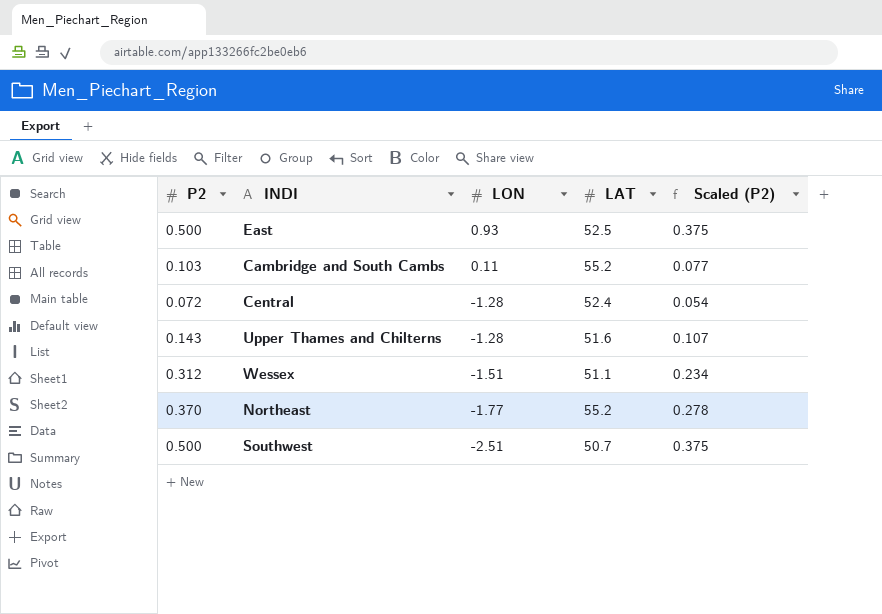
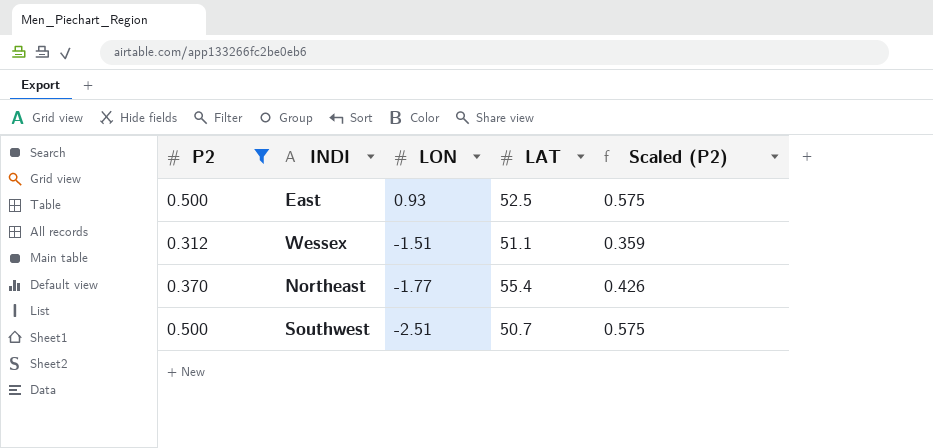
filter: none -> P2 >= 0.312
column Scaled (P2) | formula: [P2] * 0.75 -> [P2] * 1.15
Northeast | LAT: 55.2 -> 55.4

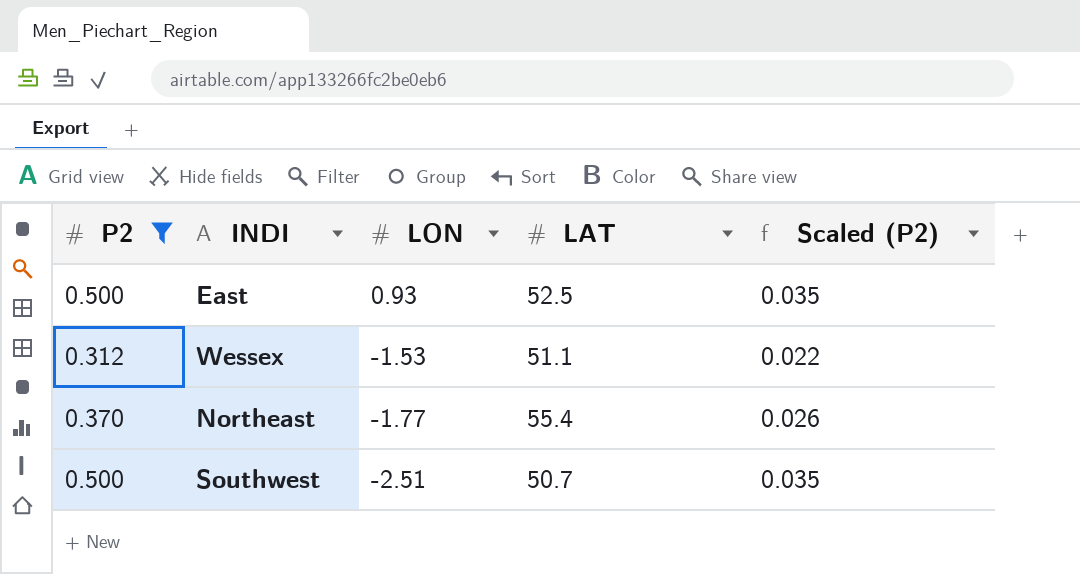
column Scaled (P2) | formula: [P2] * 1.15 -> [P2] * 0.07
Wessex | LON: -1.51 -> -1.53

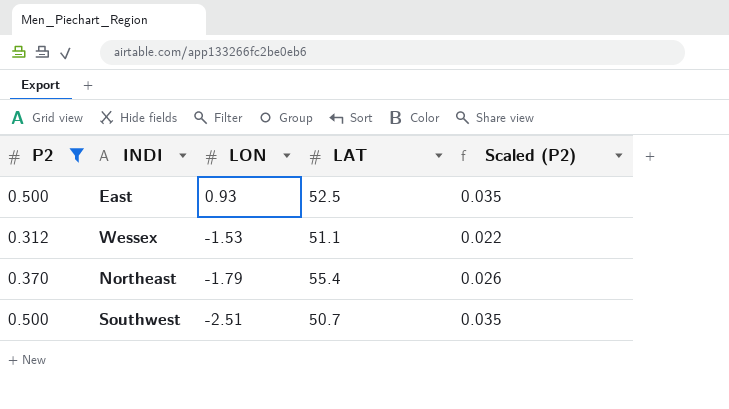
Northeast | LON: -1.77 -> -1.79

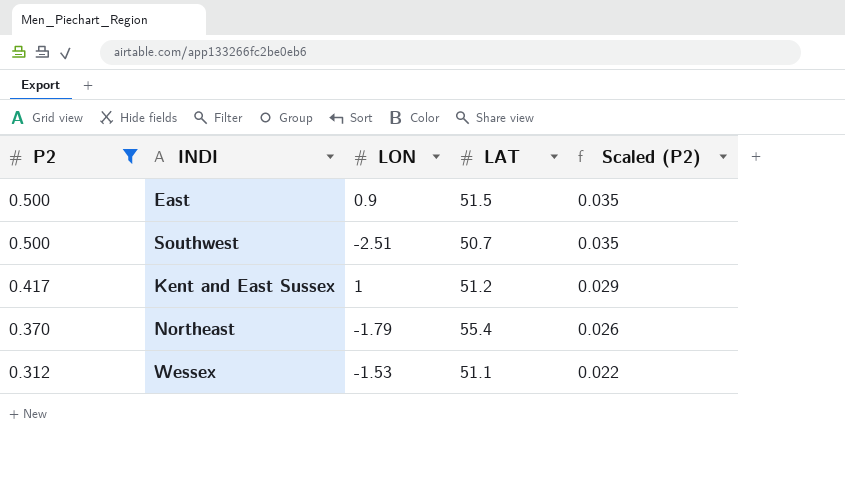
row order: LON descending -> P2 descending
East | LON: 0.93 -> 0.9
East | LAT: 52.5 -> 51.5
row Kent and East Sussex: none -> 0.417 | 1 | 51.2 | 0.029

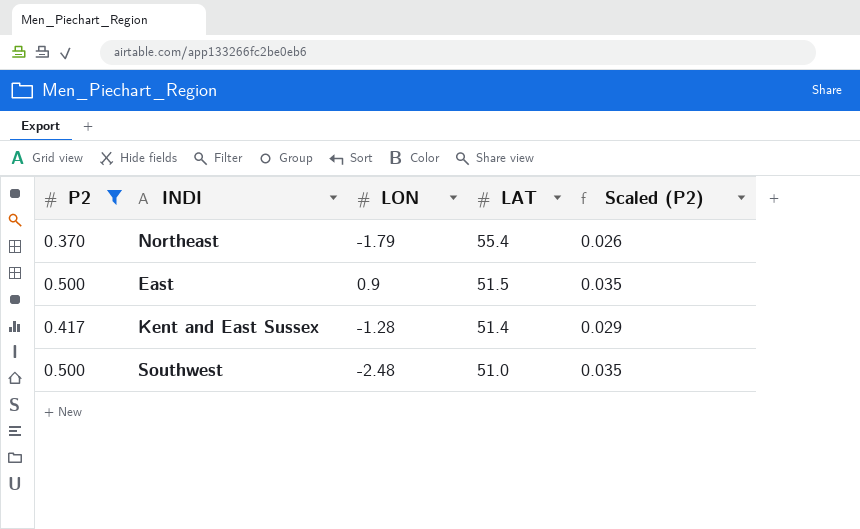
row order: P2 descending -> LAT descending
row Wessex: 0.312 | -1.53 | 51.1 | 0.022 -> none
Kent and East Sussex | LON: 1 -> -1.28
Kent and East Sussex | LAT: 51.2 -> 51.4
Southwest | LON: -2.51 -> -2.48
Southwest | LAT: 50.7 -> 51.0

